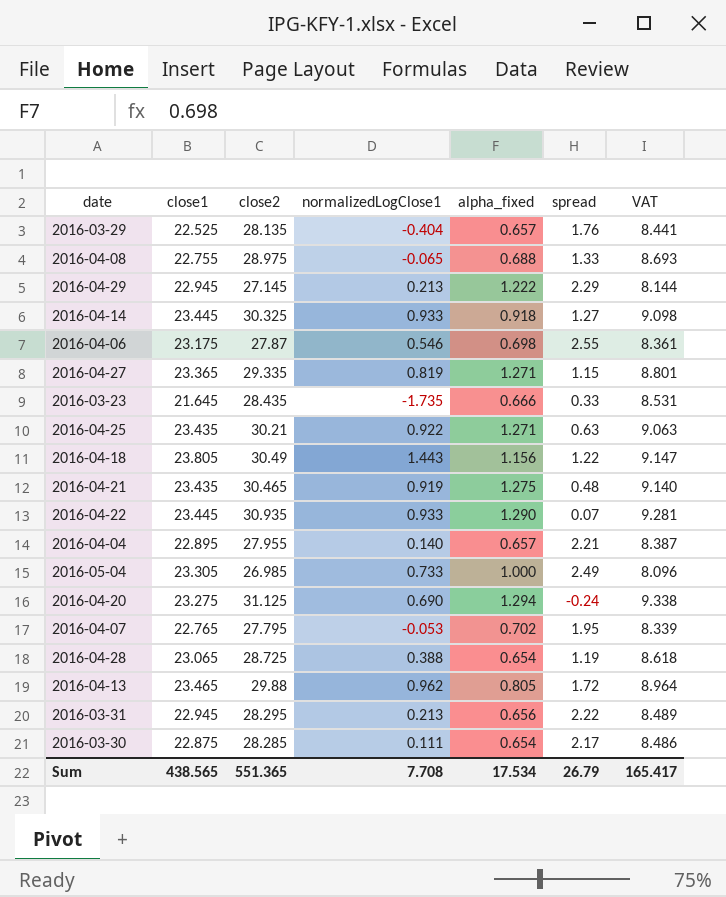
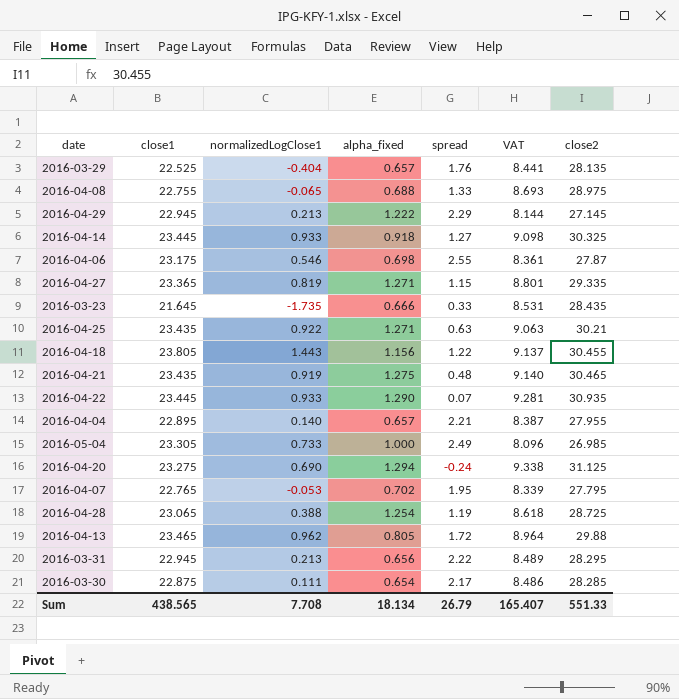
column close2 | position: 3 -> 7
2016-04-18 | VAT: 9.147 -> 9.137
2016-04-18 | close2: 30.49 -> 30.455
2016-04-28 | alpha_fixed: 0.654 -> 1.254
Sum | alpha_fixed: 17.534 -> 18.134
Sum | VAT: 165.417 -> 165.407
Sum | close2: 551.365 -> 551.33

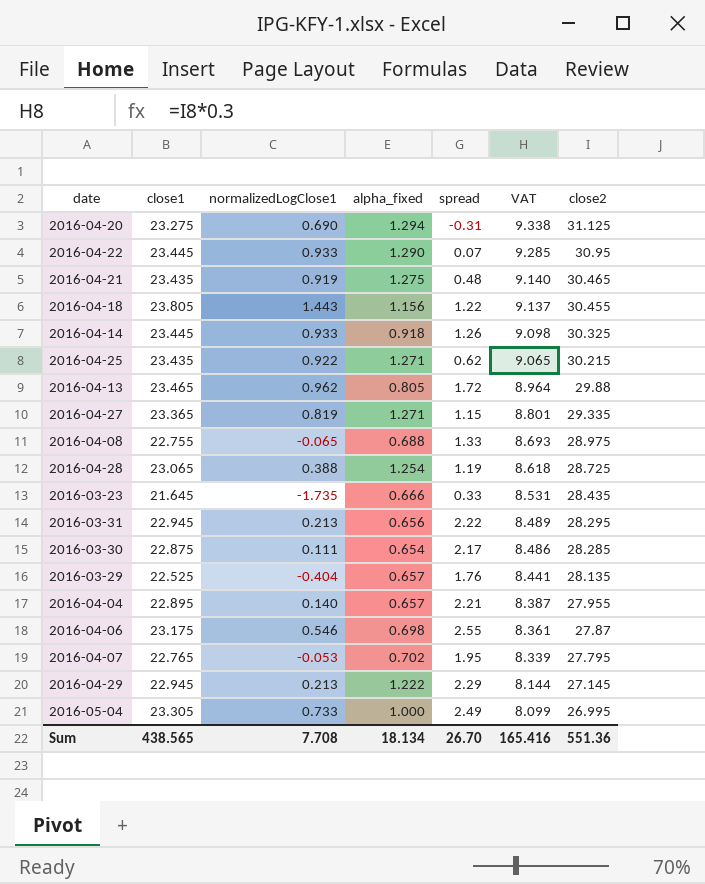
row order: none -> VAT descending
2016-04-20 | spread: -0.24 -> -0.31
2016-04-22 | VAT: 9.281 -> 9.285
2016-04-22 | close2: 30.935 -> 30.95
2016-04-14 | spread: 1.27 -> 1.26
2016-04-25 | spread: 0.63 -> 0.62
2016-04-25 | VAT: 9.063 -> 9.065
2016-04-25 | close2: 30.21 -> 30.215
2016-05-04 | VAT: 8.096 -> 8.099
2016-05-04 | close2: 26.985 -> 26.995
Sum | spread: 26.79 -> 26.70
Sum | VAT: 165.407 -> 165.416
Sum | close2: 551.33 -> 551.36

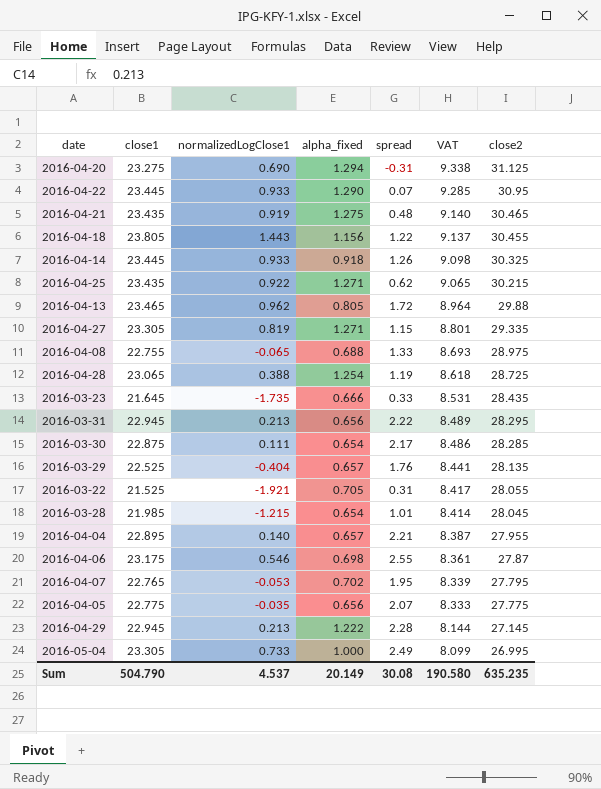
2016-04-27 | close1: 23.365 -> 23.305
row 2016-03-22: none -> 21.525 | -1.921 | 0.705 | 0.31 | 8.417 | 28.055
row 2016-03-28: none -> 21.985 | -1.215 | 0.654 | 1.01 | 8.414 | 28.045
row 2016-04-05: none -> 22.775 | -0.035 | 0.656 | 2.07 | 8.333 | 27.775
2016-04-29 | spread: 2.29 -> 2.28
Sum | close1: 438.565 -> 504.790
Sum | normalizedLogClose1: 7.708 -> 4.537
Sum | alpha_fixed: 18.134 -> 20.149
Sum | spread: 26.70 -> 30.08
Sum | VAT: 165.416 -> 190.580
Sum | close2: 551.36 -> 635.235

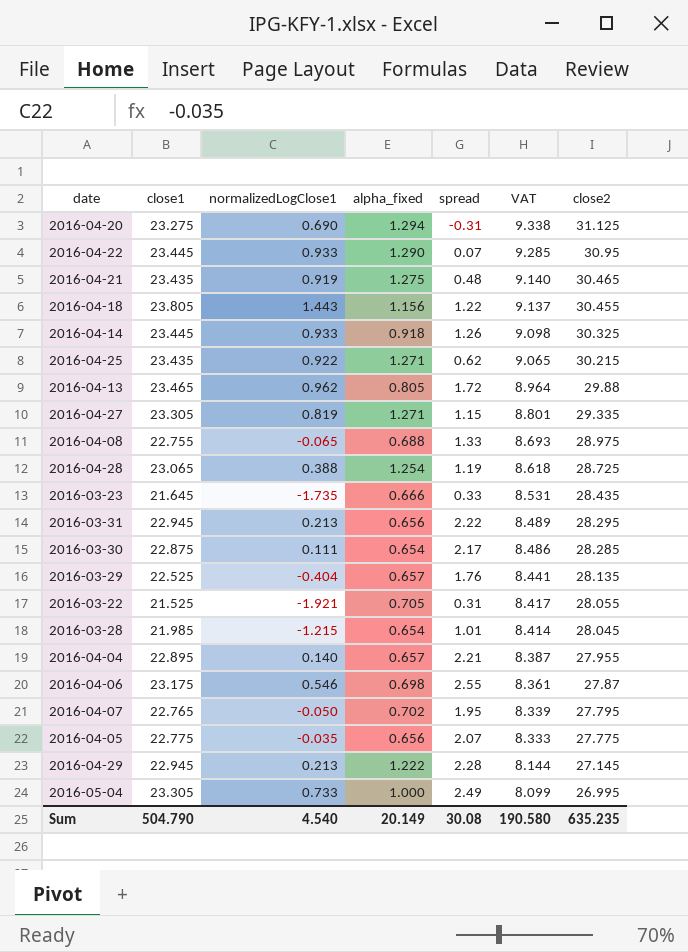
2016-04-07 | normalizedLogClose1: -0.053 -> -0.050
Sum | normalizedLogClose1: 4.537 -> 4.540

